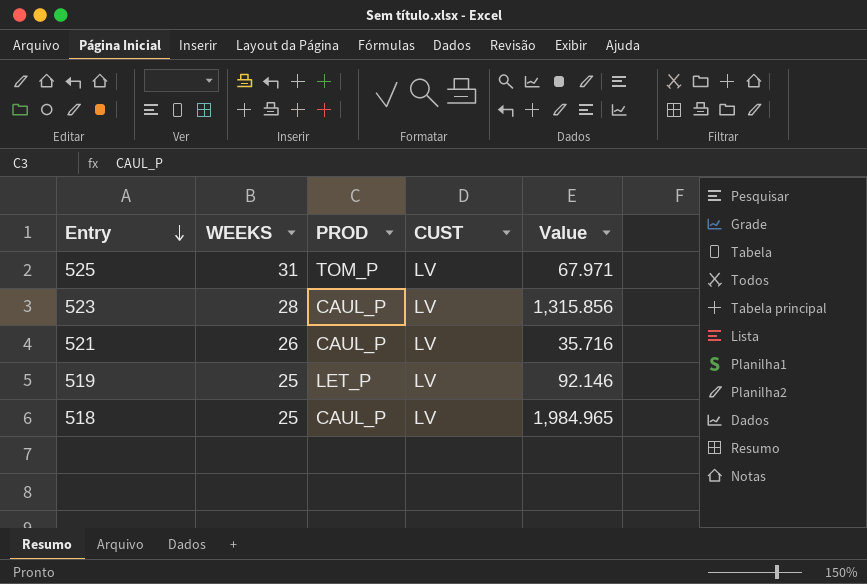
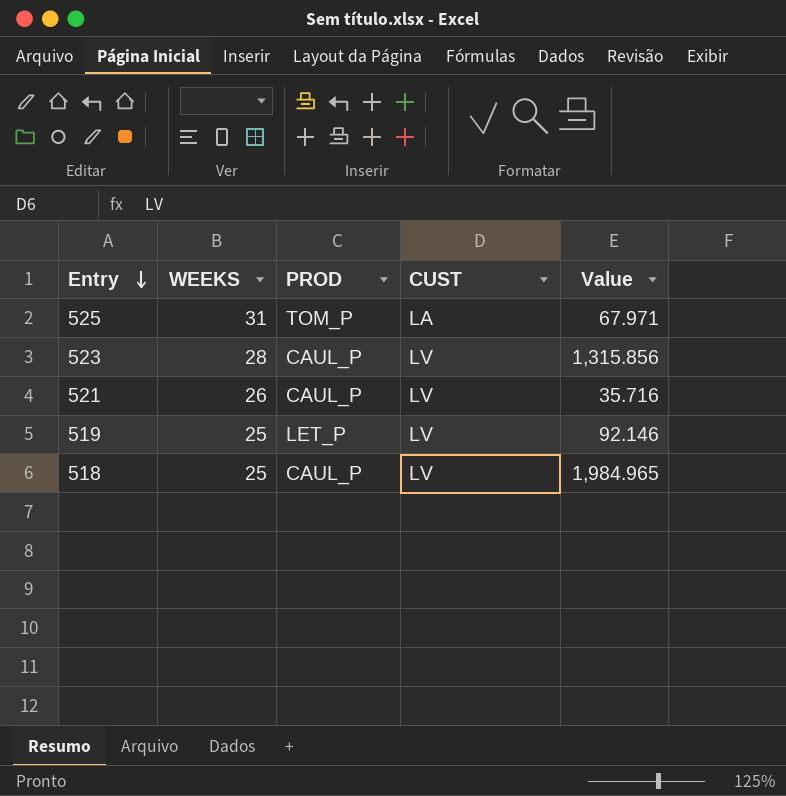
525 | CUST: LV -> LA

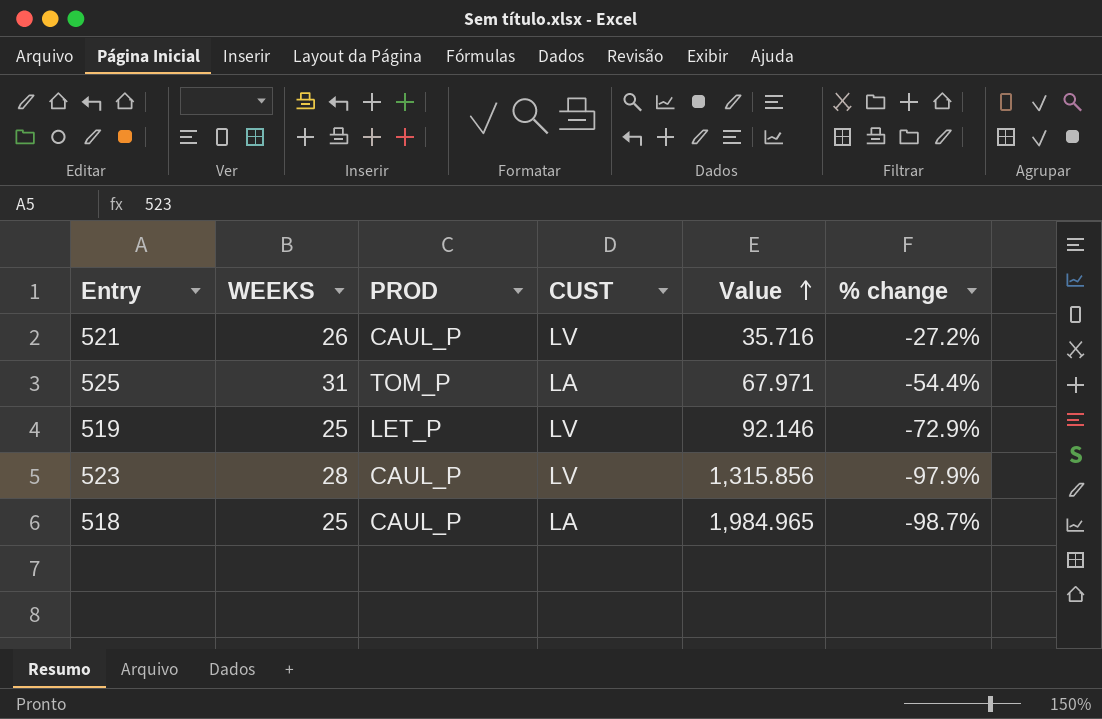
row order: Entry descending -> Value ascending
column % change | formula: none -> ([WEEKS] - [Value]) / [Value]
518 | CUST: LV -> LA

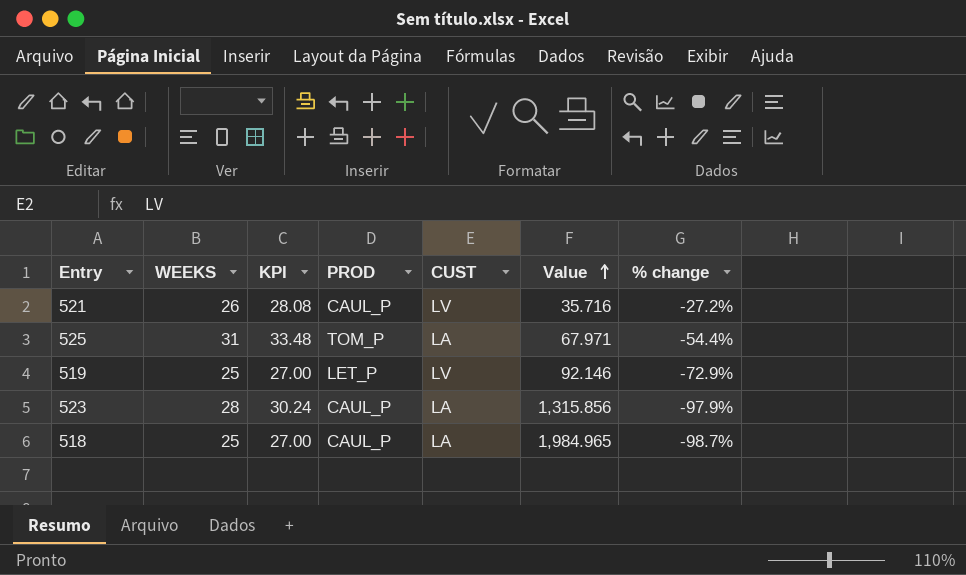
column KPI | formula: none -> [WEEKS] * 1.08
523 | CUST: LV -> LA

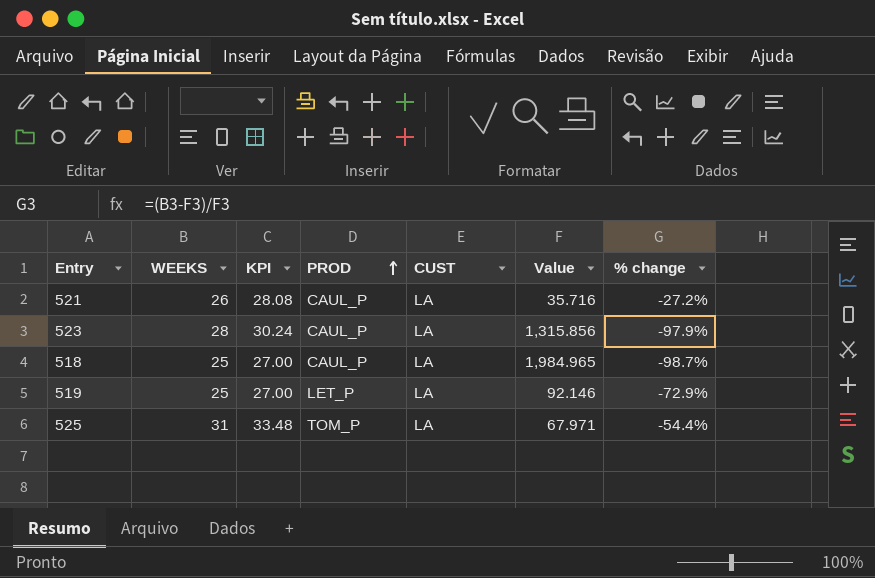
row order: Value ascending -> PROD ascending
521 | CUST: LV -> LA
519 | CUST: LV -> LA

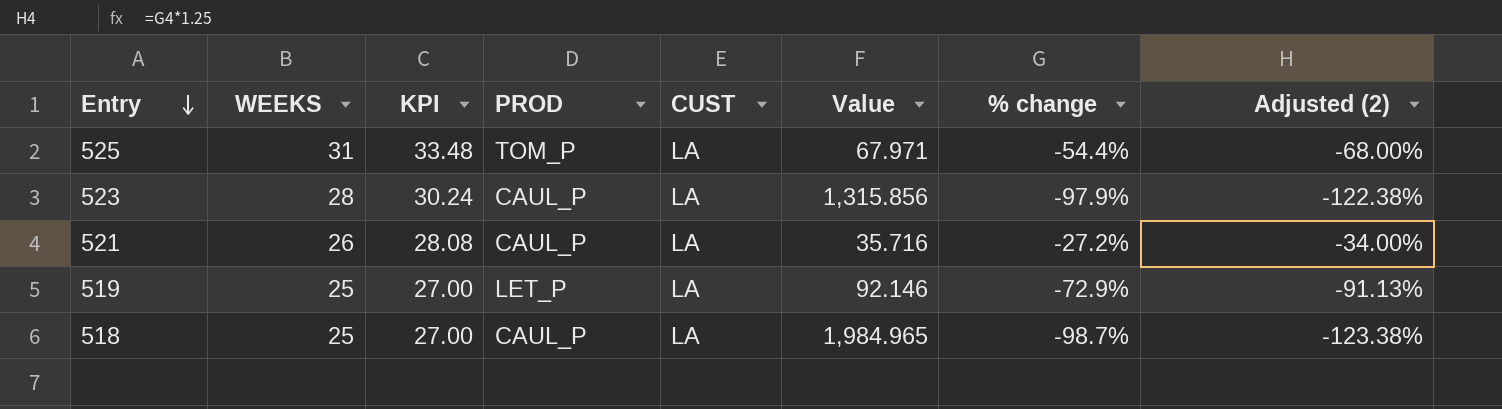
row order: PROD ascending -> Entry descending
column Adjusted (2) | formula: none -> [% change] * 1.25

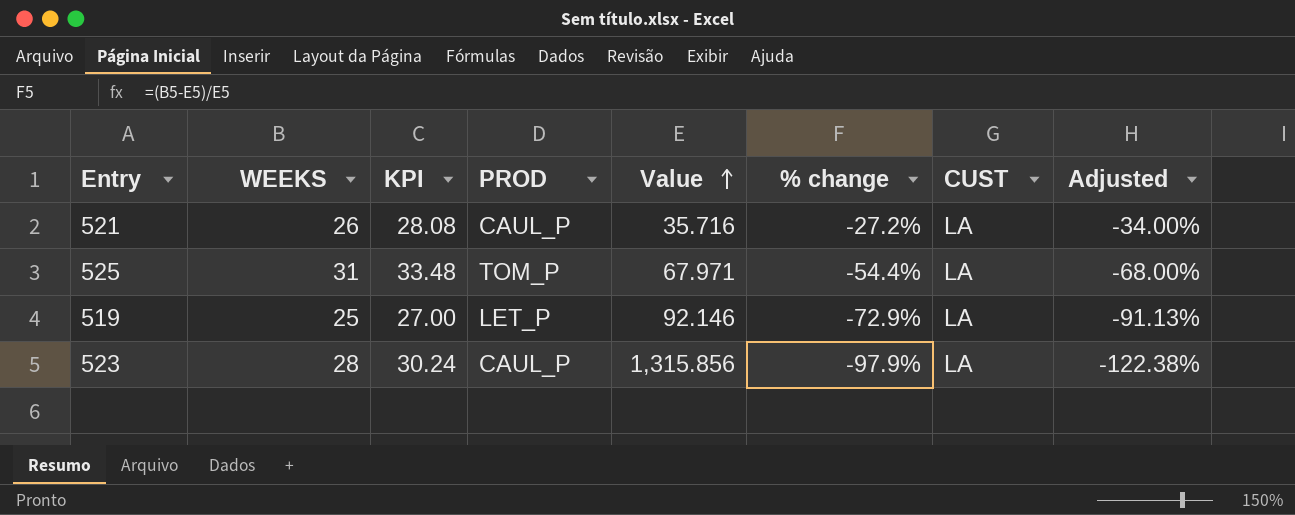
row order: Entry descending -> Value ascending
column CUST | position: 5 -> 7
column name: Adjusted (2) -> Adjusted
row 518: 25 | 27.00 | CAUL_P | LA | 1,984.965 | -98.7% | -123.38% -> none

